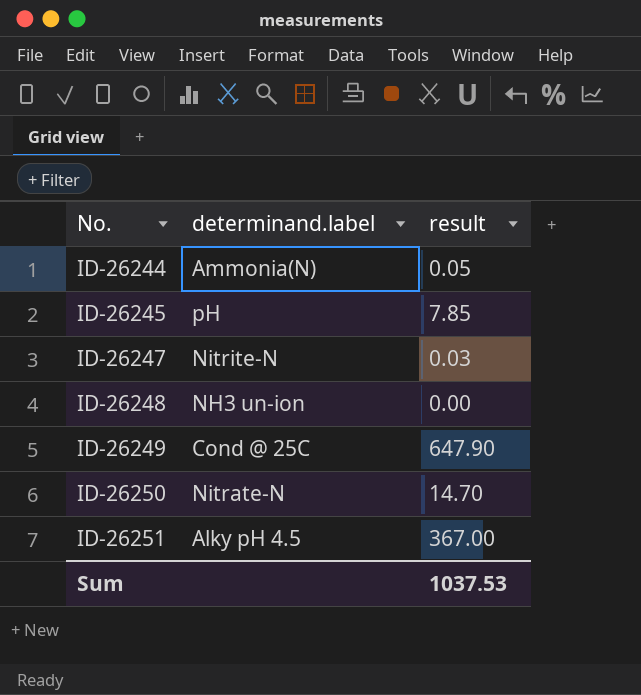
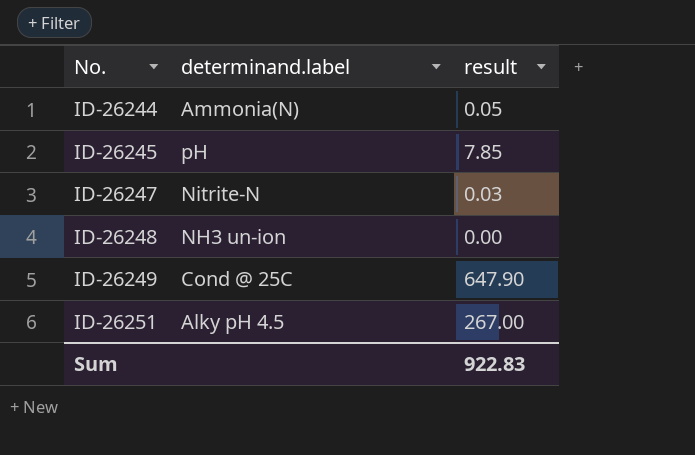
row ID-26250: Nitrate-N | 14.70 -> none
ID-26251 | result: 367.00 -> 267.00
Sum | result: 1037.53 -> 922.83

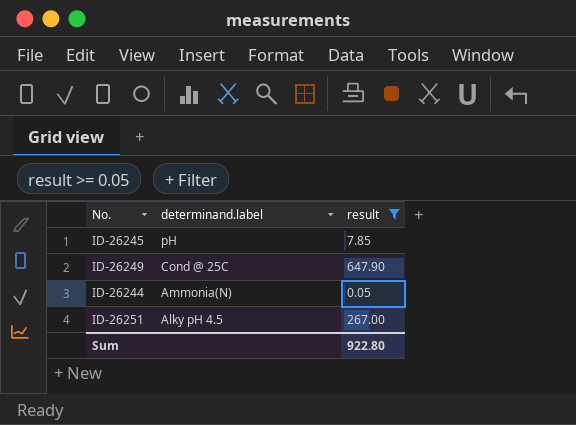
filter: none -> result >= 0.05
row order: No. ascending -> determinand.label descending
Sum | result: 922.83 -> 922.80

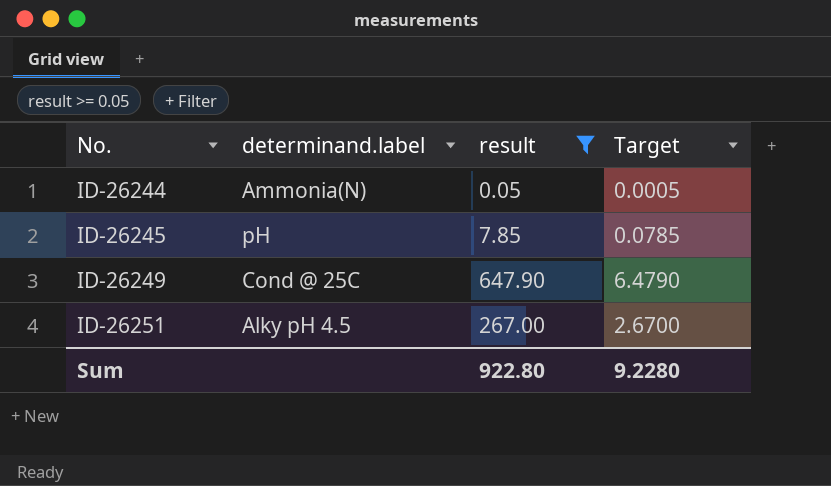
row order: determinand.label descending -> No. ascending
column Target | formula: none -> [result] * 0.01

